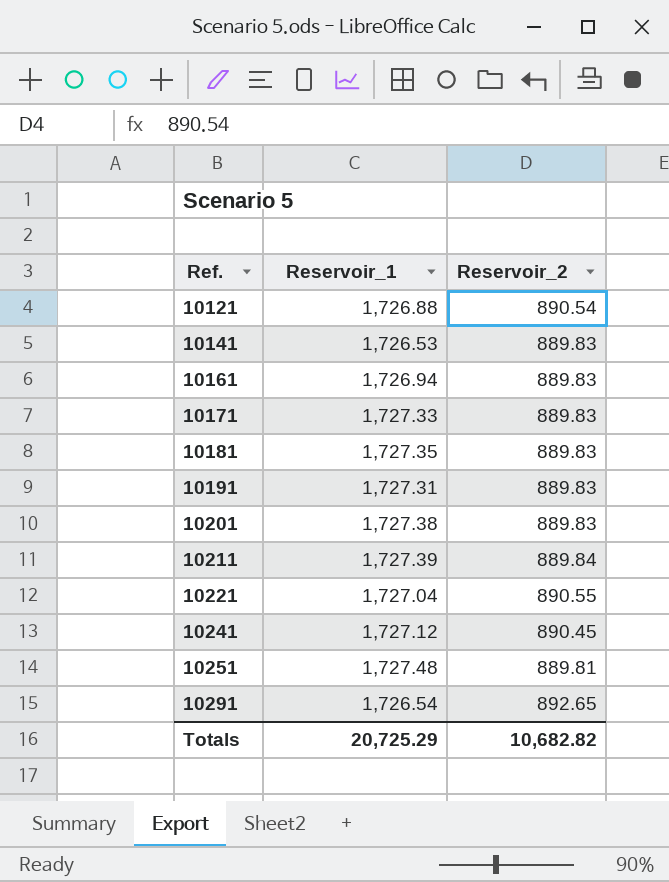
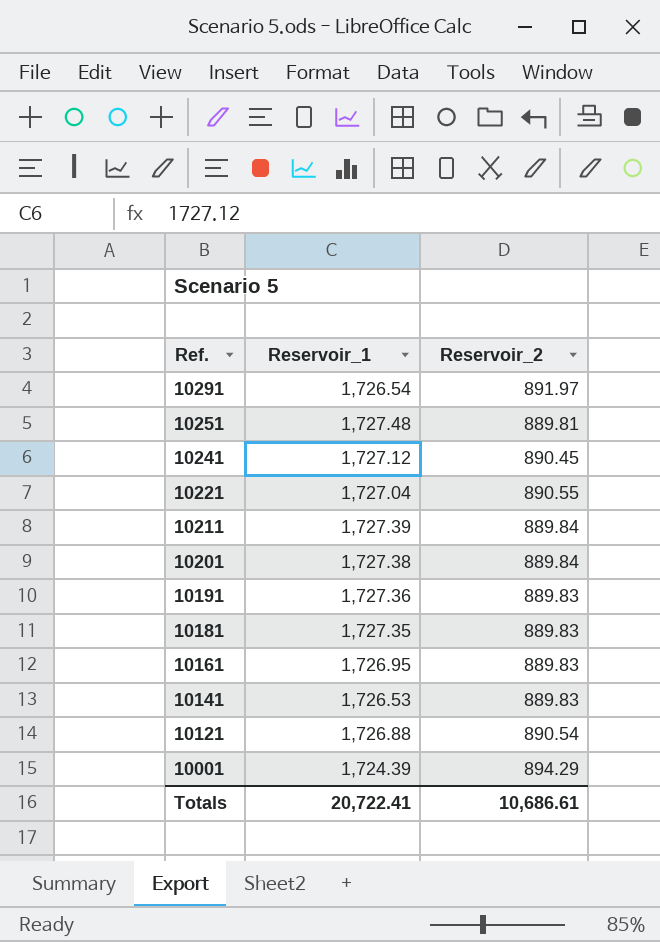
row order: Ref. ascending -> Ref. descending
row 10171: 1,727.33 | 889.83 -> none
10291 | Reservoir_2: 892.65 -> 891.97
10201 | Reservoir_2: 889.83 -> 889.84
10191 | Reservoir_1: 1,727.31 -> 1,727.36
10161 | Reservoir_1: 1,726.94 -> 1,726.95
row 10001: none -> 1,724.39 | 894.29
Totals | Reservoir_1: 20,725.29 -> 20,722.41
Totals | Reservoir_2: 10,682.82 -> 10,686.61

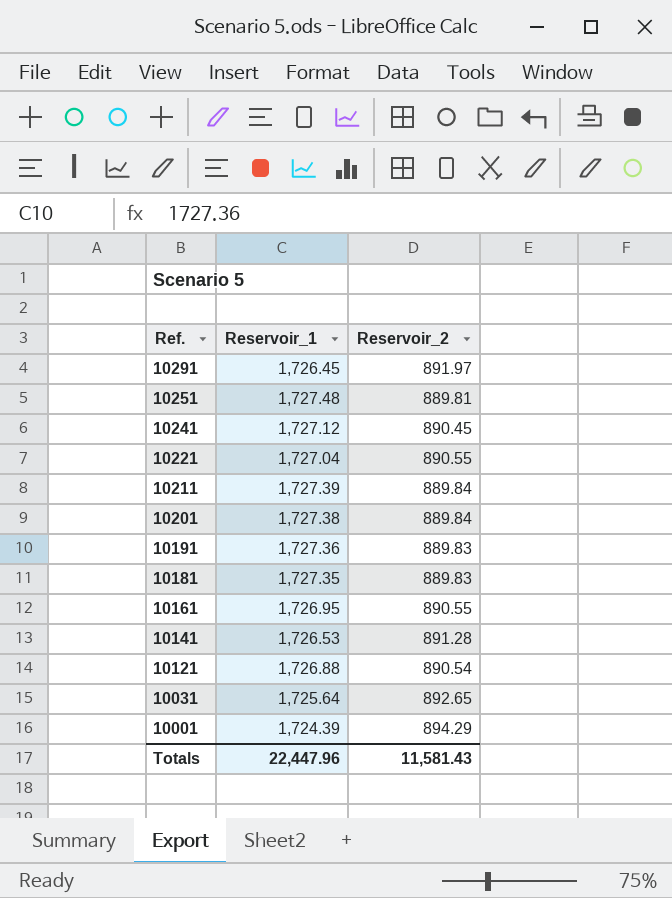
10291 | Reservoir_1: 1,726.54 -> 1,726.45
10161 | Reservoir_2: 889.83 -> 890.55
10141 | Reservoir_2: 889.83 -> 891.28
row 10031: none -> 1,725.64 | 892.65
Totals | Reservoir_1: 20,722.41 -> 22,447.96
Totals | Reservoir_2: 10,686.61 -> 11,581.43

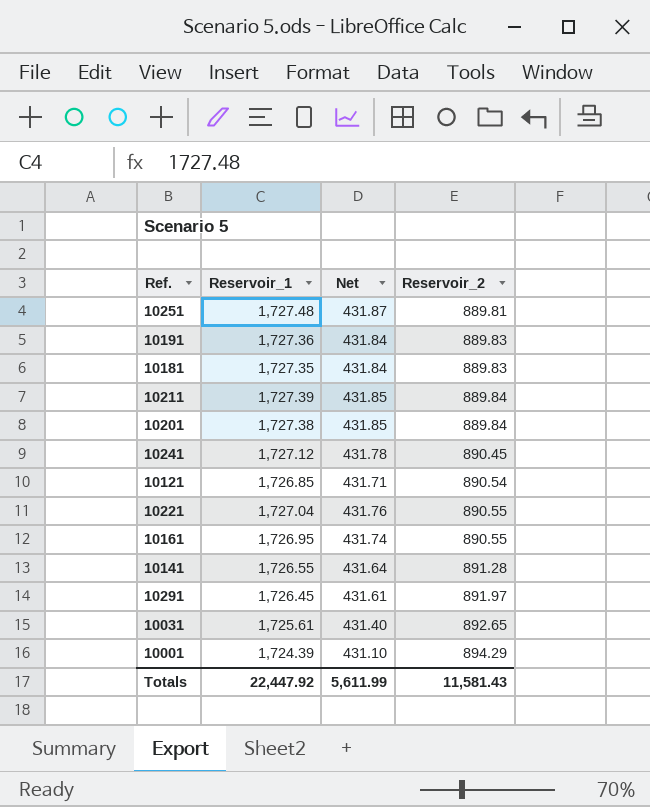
row order: Ref. descending -> Reservoir_2 ascending
column Net | formula: none -> [Reservoir_1] * 0.25
10121 | Reservoir_1: 1,726.88 -> 1,726.85
10141 | Reservoir_1: 1,726.53 -> 1,726.55
10031 | Reservoir_1: 1,725.64 -> 1,725.61
Totals | Reservoir_1: 22,447.96 -> 22,447.92

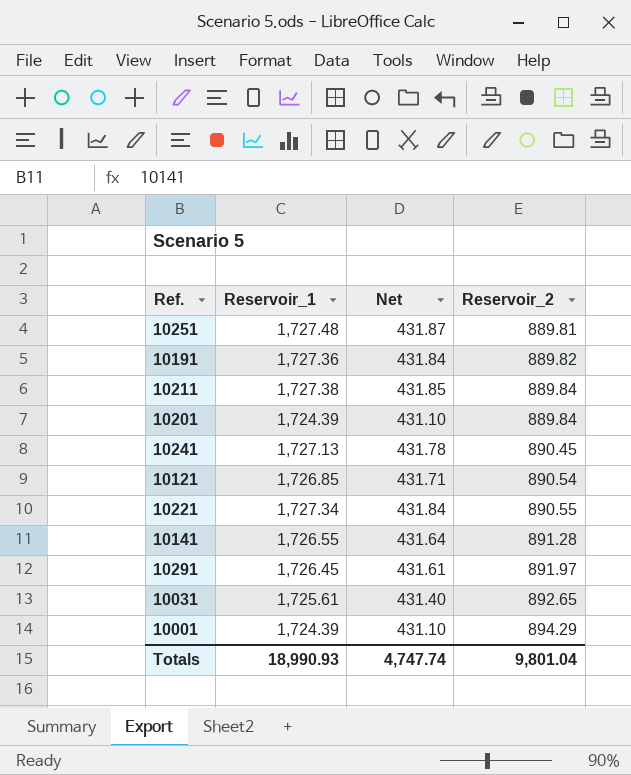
row 10181: 1,727.35 | 431.84 | 889.83 -> none
row 10161: 1,726.95 | 431.74 | 890.55 -> none
10191 | Reservoir_2: 889.83 -> 889.82
10211 | Reservoir_1: 1,727.39 -> 1,727.38
10201 | Reservoir_1: 1,727.38 -> 1,724.39
10201 | Net: 431.85 -> 431.10
10241 | Reservoir_1: 1,727.12 -> 1,727.13
10221 | Reservoir_1: 1,727.04 -> 1,727.34
10221 | Net: 431.76 -> 431.84
Totals | Reservoir_1: 22,447.92 -> 18,990.93
Totals | Net: 5,611.99 -> 4,747.74
Totals | Reservoir_2: 11,581.43 -> 9,801.04

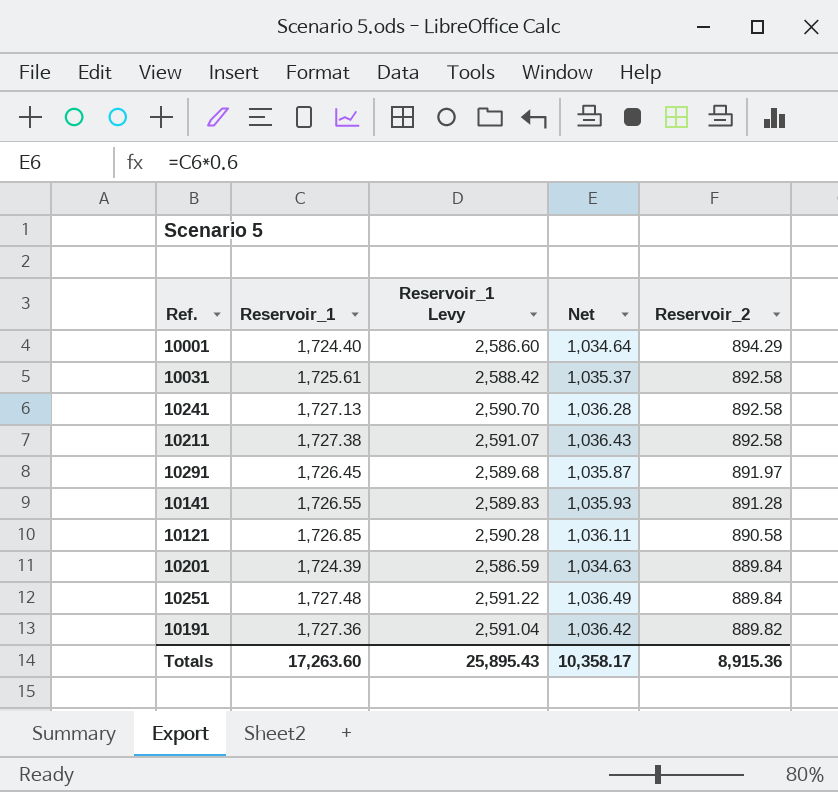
row order: Reservoir_2 ascending -> Reservoir_2 descending
column Reservoir_1 Levy | formula: none -> [Reservoir_1] * 1.5
column Net | formula: [Reservoir_1] * 0.25 -> [Reservoir_1] * 0.6
row 10221: 1,727.34 | 431.84 | 890.55 -> none
10001 | Reservoir_1: 1,724.39 -> 1,724.40
10031 | Reservoir_2: 892.65 -> 892.58
10241 | Reservoir_2: 890.45 -> 892.58
10211 | Reservoir_2: 889.84 -> 892.58
10121 | Reservoir_2: 890.54 -> 890.58
10251 | Reservoir_2: 889.81 -> 889.84
Totals | Reservoir_1: 18,990.93 -> 17,263.60
Totals | Net: 4,747.74 -> 10,358.17
Totals | Reservoir_2: 9,801.04 -> 8,915.36

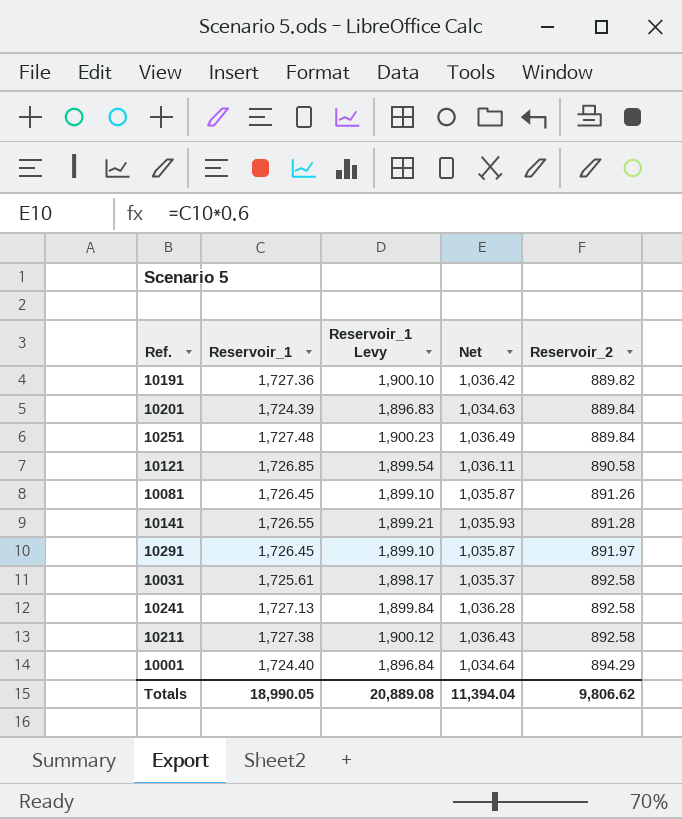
row order: Reservoir_2 descending -> Reservoir_2 ascending
column Reservoir_1 Levy | formula: [Reservoir_1] * 1.5 -> [Reservoir_1] * 1.1
row 10081: none -> 1,726.45 | 1,899.10 | 1,035.87 | 891.26
Totals | Reservoir_1: 17,263.60 -> 18,990.05
Totals | Reservoir_1 Levy: 25,895.43 -> 20,889.08
Totals | Net: 10,358.17 -> 11,394.04
Totals | Reservoir_2: 8,915.36 -> 9,806.62

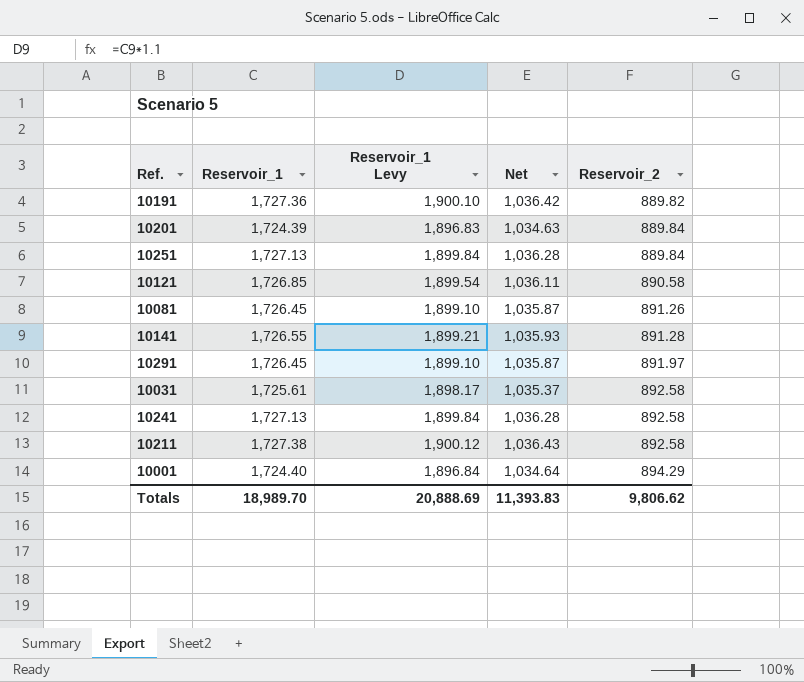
10251 | Reservoir_1: 1,727.48 -> 1,727.13
10251 | Reservoir_1 Levy: 1,900.23 -> 1,899.84
10251 | Net: 1,036.49 -> 1,036.28
Totals | Reservoir_1: 18,990.05 -> 18,989.70
Totals | Reservoir_1 Levy: 20,889.08 -> 20,888.69
Totals | Net: 11,394.04 -> 11,393.83

